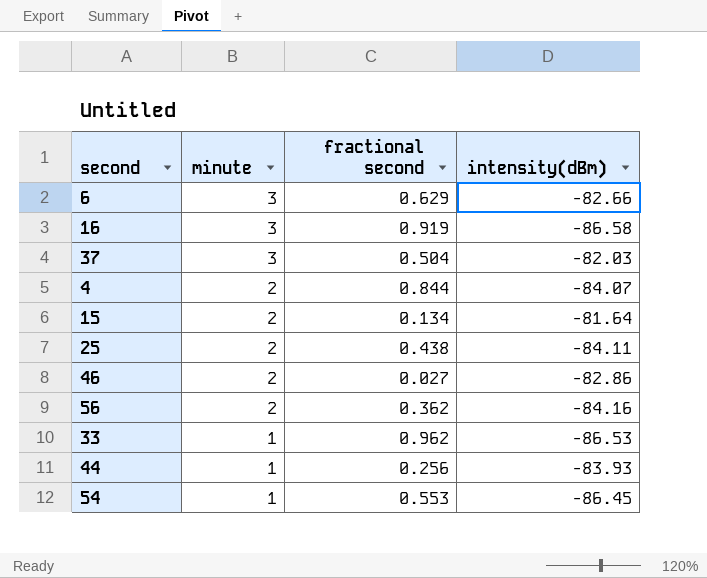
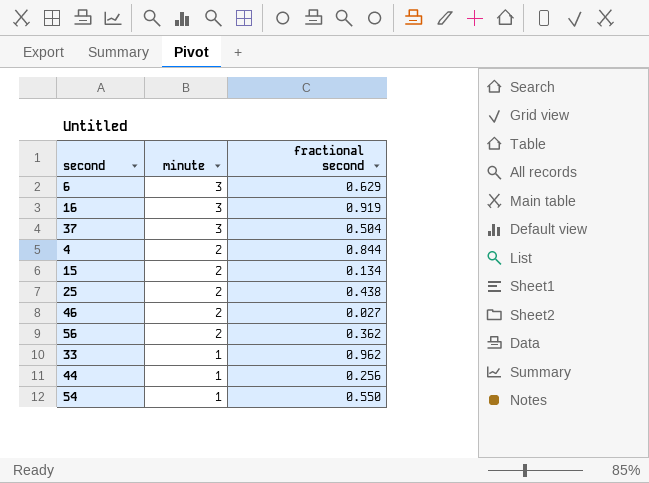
column intensity(dBm) | position: 4 -> none
54 | fractional second: 0.553 -> 0.550

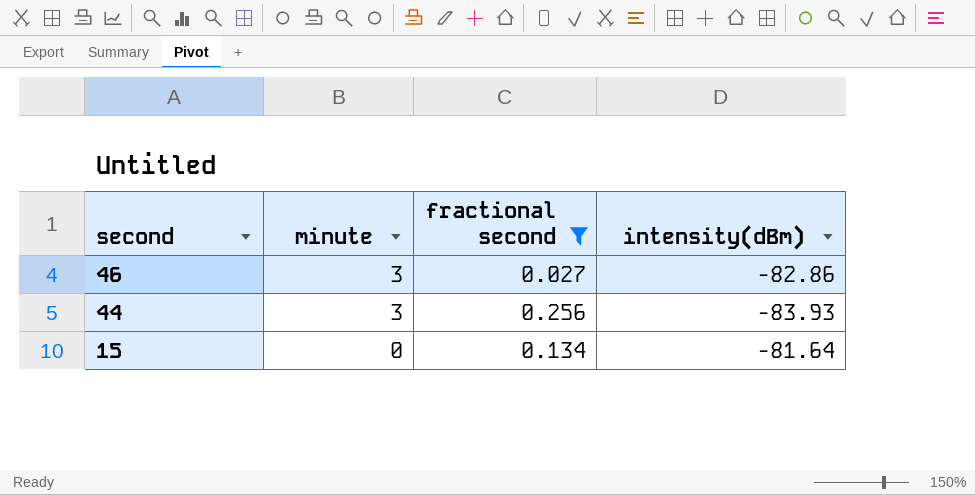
filter: none -> fractional second <= 0.256
row order: minute descending -> second descending
column intensity(dBm) | position: none -> 4
46 | minute: 2 -> 3
44 | minute: 1 -> 3
15 | minute: 2 -> 0

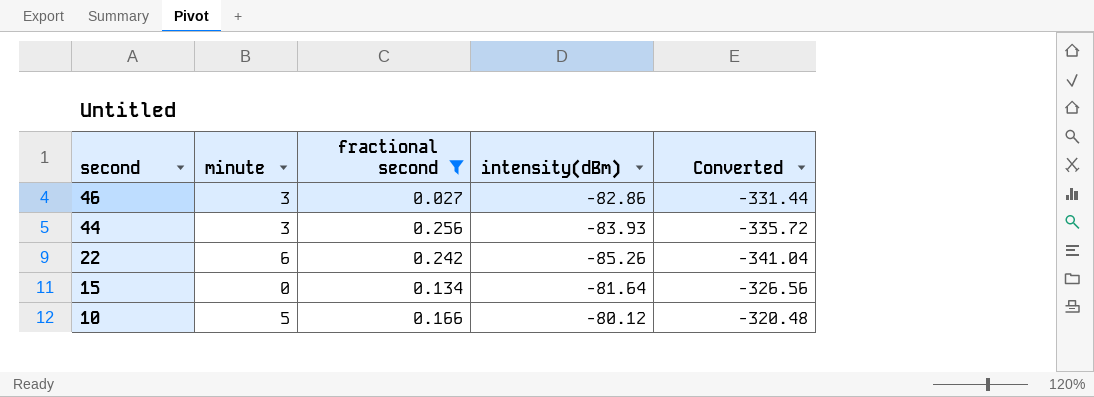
column Converted | formula: none -> [intensity(dBm)] * 4
row 22: none -> 6 | 0.242 | -85.26 | -341.04
row 10: none -> 5 | 0.166 | -80.12 | -320.48

